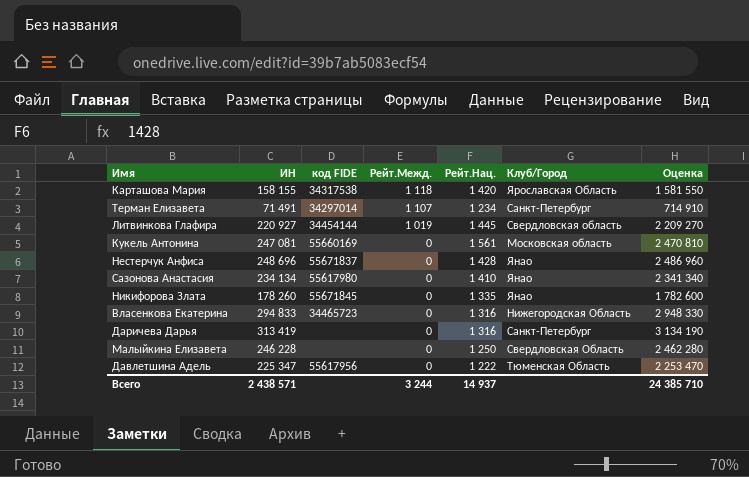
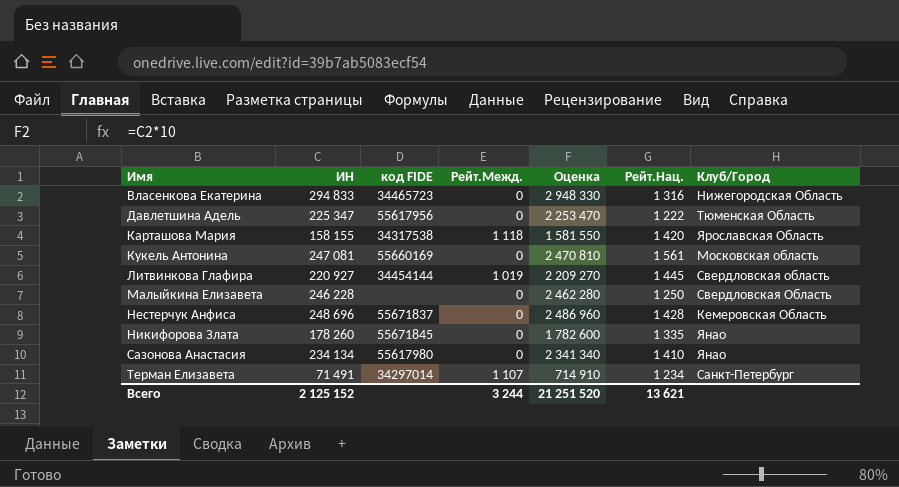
row order: Рейт.Межд. descending -> Имя ascending
column Оценка | position: 7 -> 5
row Даричева Дарья: 313 419 | none | 0 | 1 316 | Санкт-Петербург | 3 134 190 -> none
Нестерчук Анфиса | Клуб/Город: Янао -> Кемеровская Область
Всего | ИН: 2 438 571 -> 2 125 152
Всего | Оценка: 24 385 710 -> 21 251 520
Всего | Рейт.Нац.: 14 937 -> 13 621

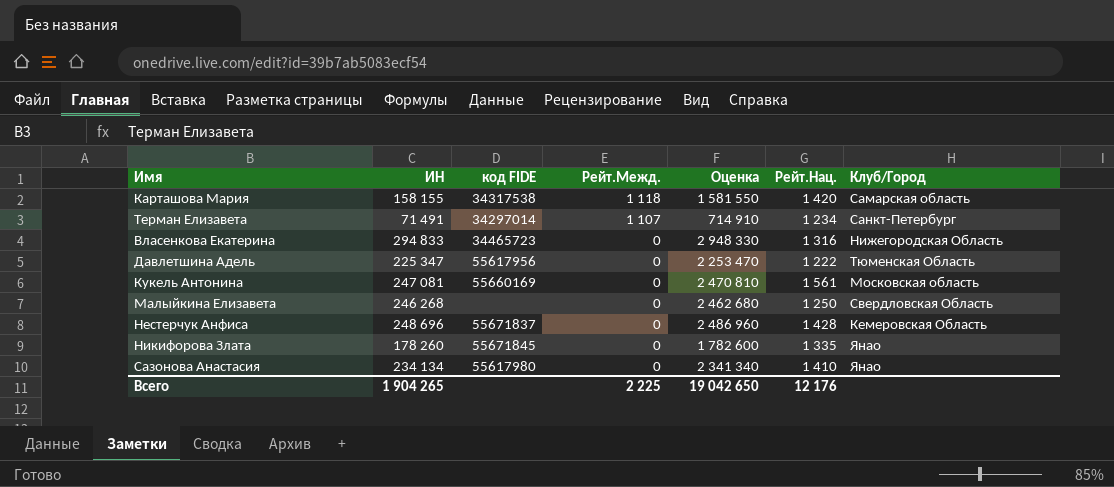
row order: Имя ascending -> Рейт.Межд. descending
row Литвинкова Глафира: 220 927 | 34454144 | 1 019 | 2 209 270 | 1 445 | Свердловская область -> none
Карташова Мария | Клуб/Город: Ярославская Область -> Самарская область
Малыйкина Елизавета | ИН: 246 228 -> 246 268
Малыйкина Елизавета | Оценка: 2 462 280 -> 2 462 680
Всего | ИН: 2 125 152 -> 1 904 265
Всего | Рейт.Межд.: 3 244 -> 2 225
Всего | Оценка: 21 251 520 -> 19 042 650
Всего | Рейт.Нац.: 13 621 -> 12 176

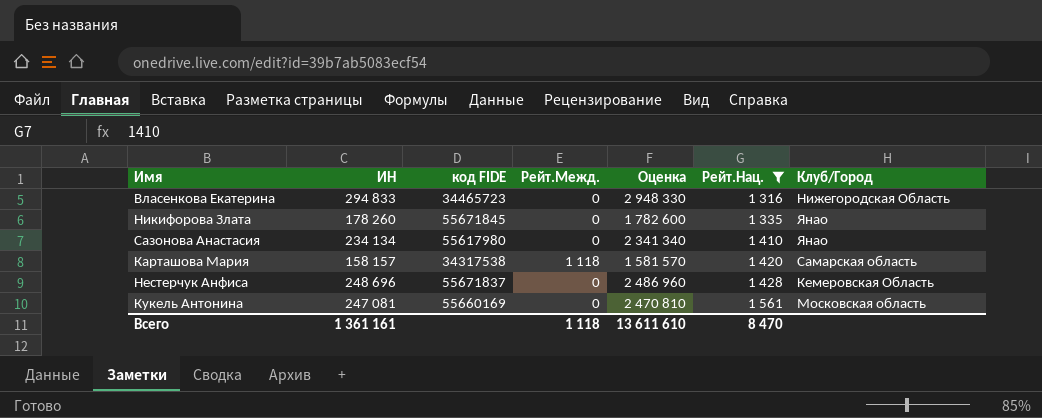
filter: none -> Рейт.Нац. >= 1 316
row order: Рейт.Межд. descending -> Рейт.Нац. ascending
Карташова Мария | ИН: 158 155 -> 158 157
Карташова Мария | Оценка: 1 581 550 -> 1 581 570
Всего | ИН: 1 904 265 -> 1 361 161
Всего | Рейт.Межд.: 2 225 -> 1 118
Всего | Оценка: 19 042 650 -> 13 611 610
Всего | Рейт.Нац.: 12 176 -> 8 470

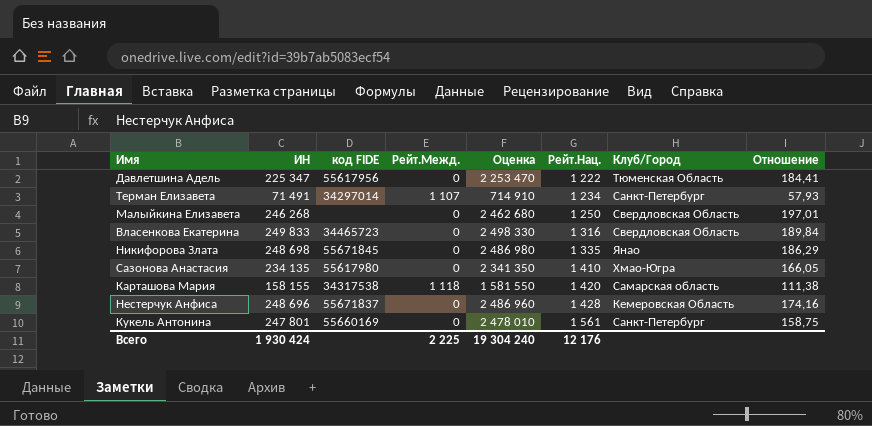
filter: Рейт.Нац. >= 1 316 -> none
column Отношение | formula: none -> [ИН] / [Рейт.Нац.]
Власенкова Екатерина | ИН: 294 833 -> 249 833
Власенкова Екатерина | Оценка: 2 948 330 -> 2 498 330
Власенкова Екатерина | Клуб/Город: Нижегородская Область -> Свердловская Область
Никифорова Злата | ИН: 178 260 -> 248 698
Никифорова Злата | Оценка: 1 782 600 -> 2 486 980
Сазонова Анастасия | ИН: 234 134 -> 234 135
Сазонова Анастасия | Оценка: 2 341 340 -> 2 341 350
Сазонова Анастасия | Клуб/Город: Янао -> Хмао-Югра
Карташова Мария | ИН: 158 157 -> 158 155
Карташова Мария | Оценка: 1 581 570 -> 1 581 550
Кукель Антонина | ИН: 247 081 -> 247 801
Кукель Антонина | Оценка: 2 470 810 -> 2 478 010
Кукель Антонина | Клуб/Город: Московская область -> Санкт-Петербург
Всего | ИН: 1 361 161 -> 1 930 424
Всего | Рейт.Межд.: 1 118 -> 2 225
Всего | Оценка: 13 611 610 -> 19 304 240
Всего | Рейт.Нац.: 8 470 -> 12 176

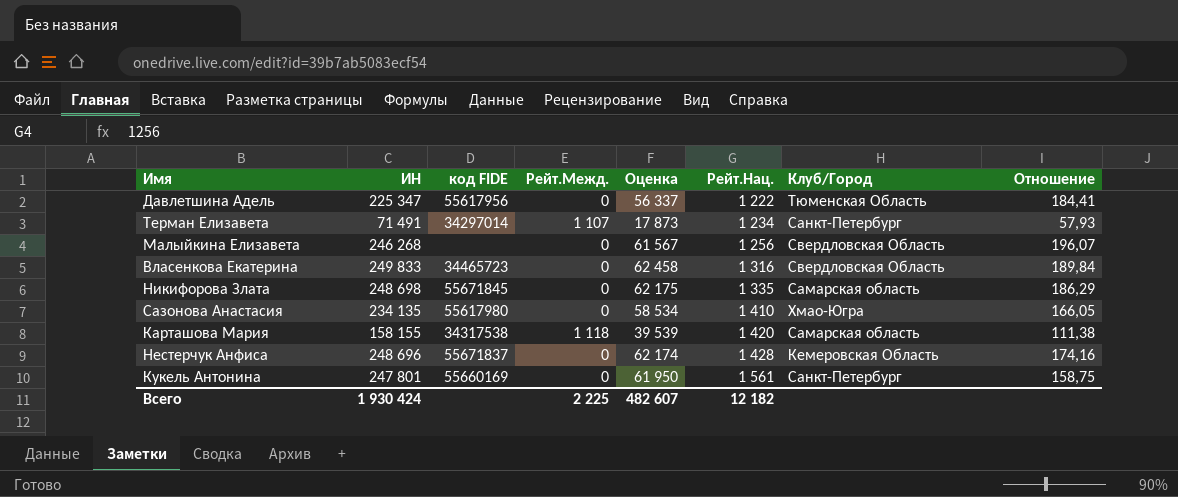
column Оценка | formula: [ИН] * 10 -> [ИН] * 0,25
Малыйкина Елизавета | Рейт.Нац.: 1 250 -> 1 256
Малыйкина Елизавета | Отношение: 197,01 -> 196,07
Никифорова Злата | Клуб/Город: Янао -> Самарская область
Всего | Оценка: 19 304 240 -> 482 607
Всего | Рейт.Нац.: 12 176 -> 12 182

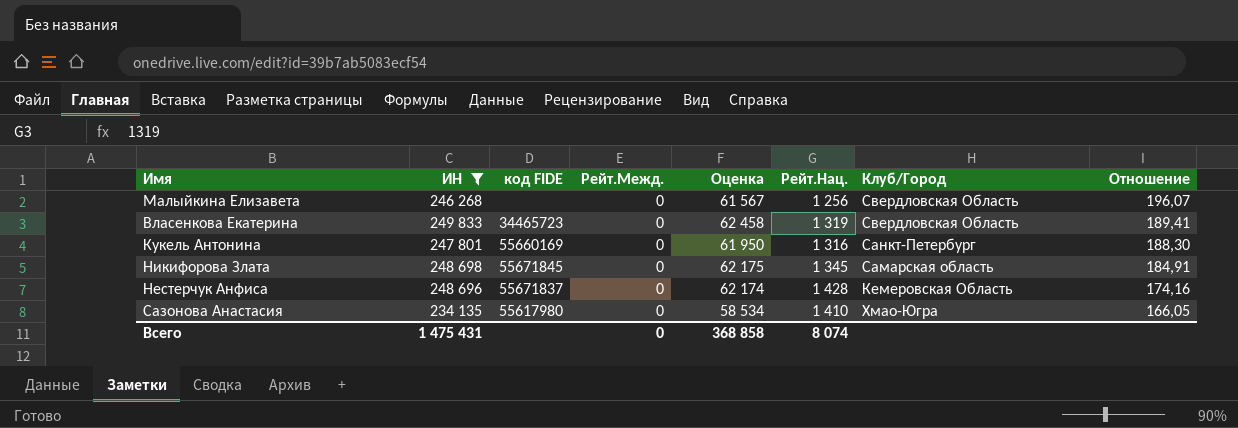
filter: none -> ИН >= 234 135
row order: Рейт.Нац. ascending -> Отношение descending
Власенкова Екатерина | Рейт.Нац.: 1 316 -> 1 319
Власенкова Екатерина | Отношение: 189,84 -> 189,41
Кукель Антонина | Рейт.Нац.: 1 561 -> 1 316
Кукель Антонина | Отношение: 158,75 -> 188,30
Никифорова Злата | Рейт.Нац.: 1 335 -> 1 345
Никифорова Злата | Отношение: 186,29 -> 184,91
Всего | ИН: 1 930 424 -> 1 475 431
Всего | Рейт.Межд.: 2 225 -> 0
Всего | Оценка: 482 607 -> 368 858
Всего | Рейт.Нац.: 12 182 -> 8 074

